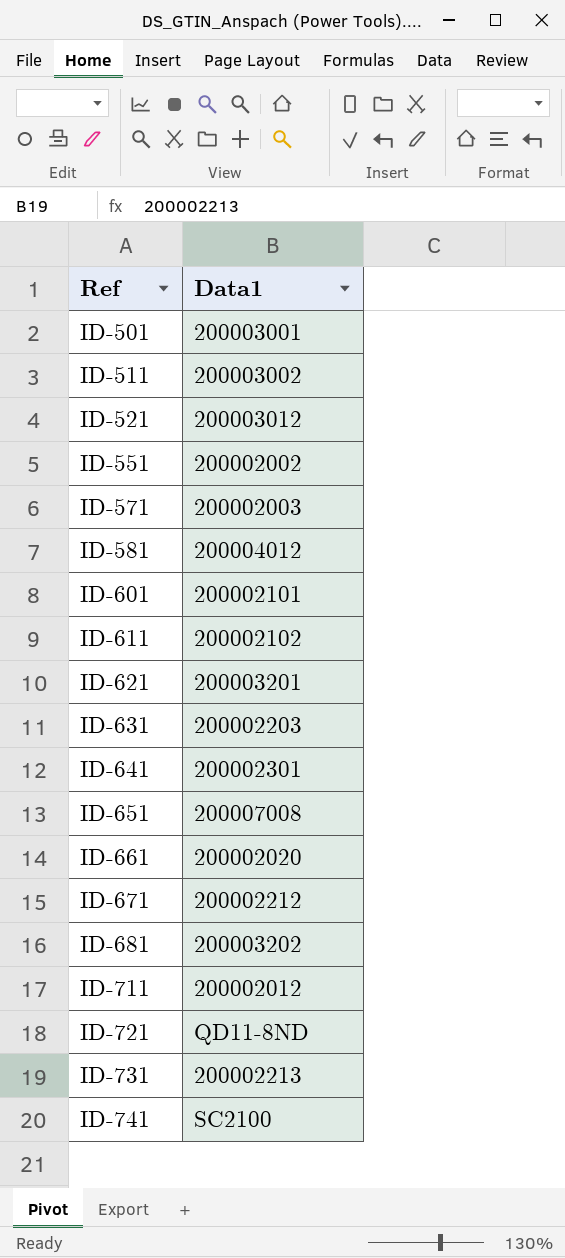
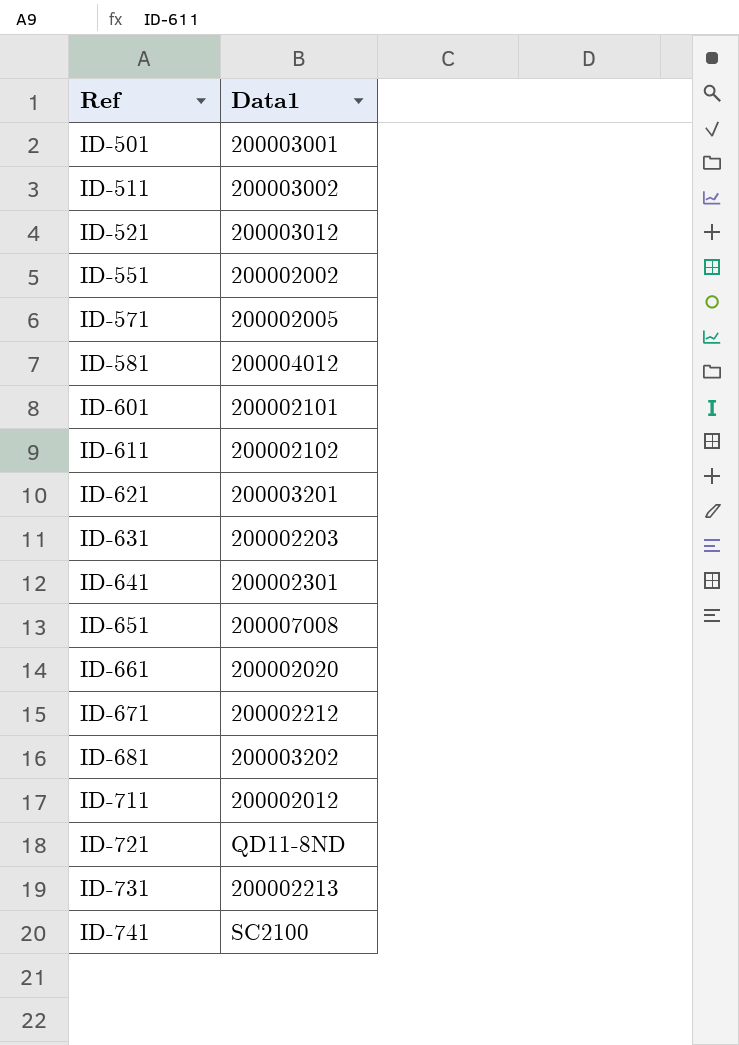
ID-571 | Data1: 200002003 -> 200002005

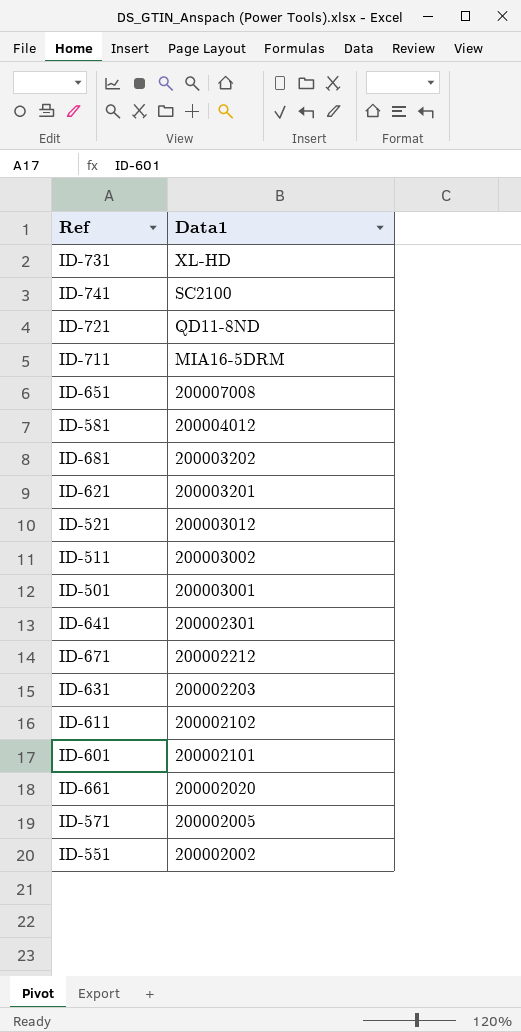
row order: Ref ascending -> Data1 descending
ID-731 | Data1: 200002213 -> XL-HD
ID-711 | Data1: 200002012 -> MIA16-5DRM

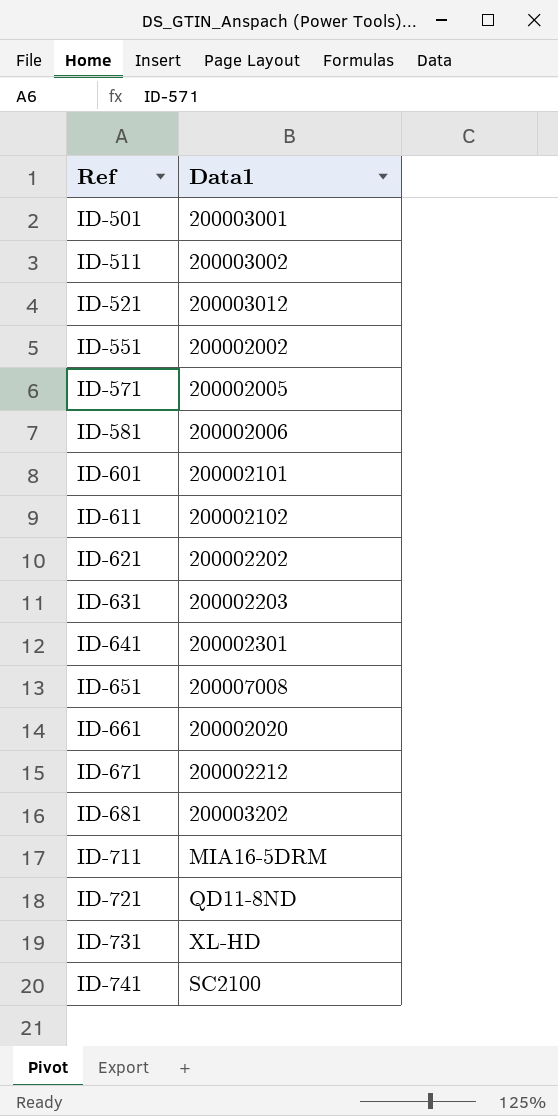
row order: Data1 descending -> Ref ascending
ID-581 | Data1: 200004012 -> 200002006
ID-621 | Data1: 200003201 -> 200002202

